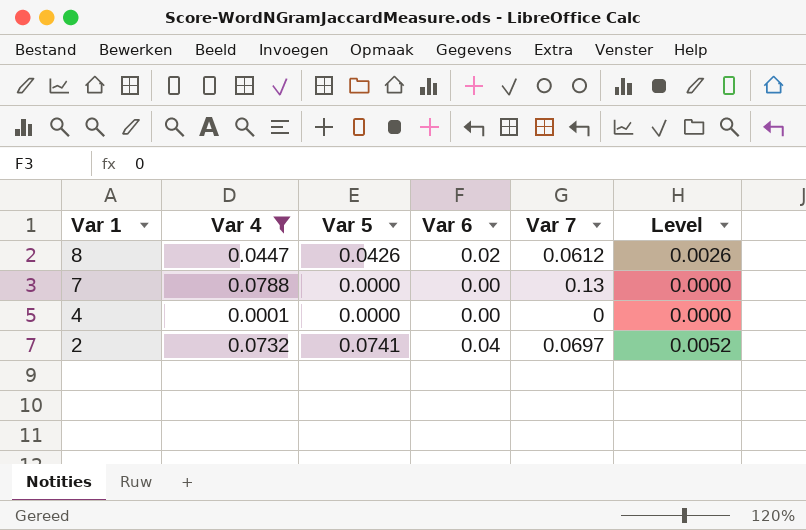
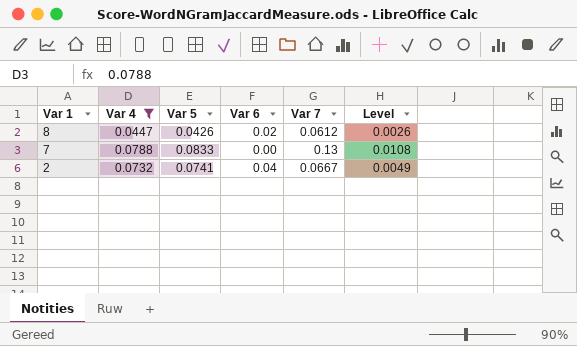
row 4: 0.0001 | 0.0000 | 0.00 | 0 | 0.0000 -> none
7 | Var 5: 0.0000 -> 0.0833
7 | Level: 0.0000 -> 0.0108
2 | Var 7: 0.0697 -> 0.0667
2 | Level: 0.0052 -> 0.0049

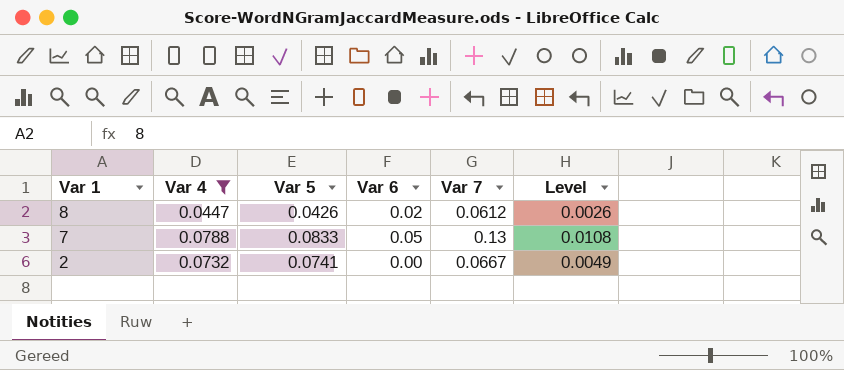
7 | Var 6: 0.00 -> 0.05
2 | Var 6: 0.04 -> 0.00

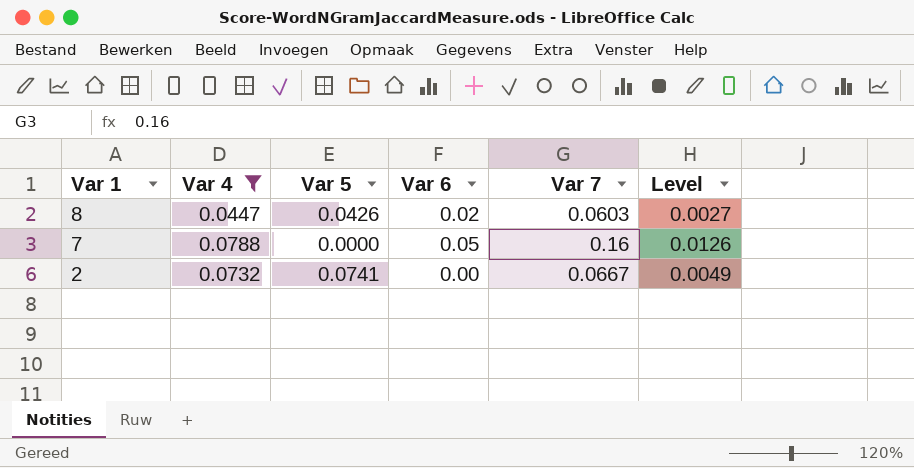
column Level | formula: [Var 5] * [Var 7] -> [Var 4] * [Var 7]
8 | Var 7: 0.0612 -> 0.0603
7 | Var 5: 0.0833 -> 0.0000
7 | Var 7: 0.13 -> 0.16

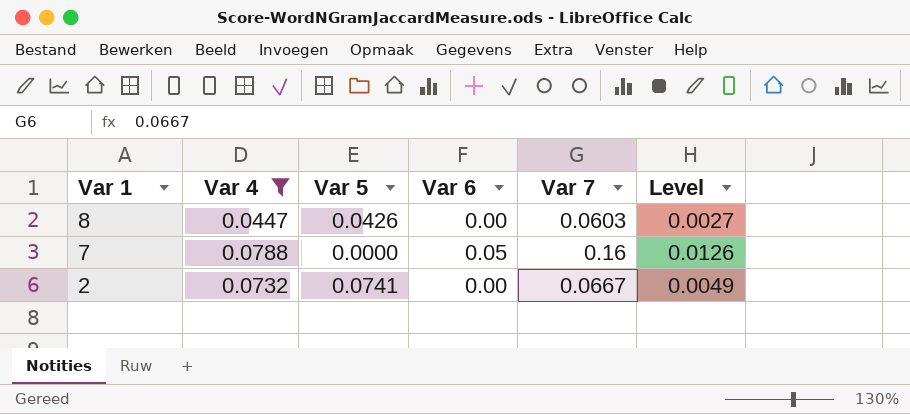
8 | Var 6: 0.02 -> 0.00

